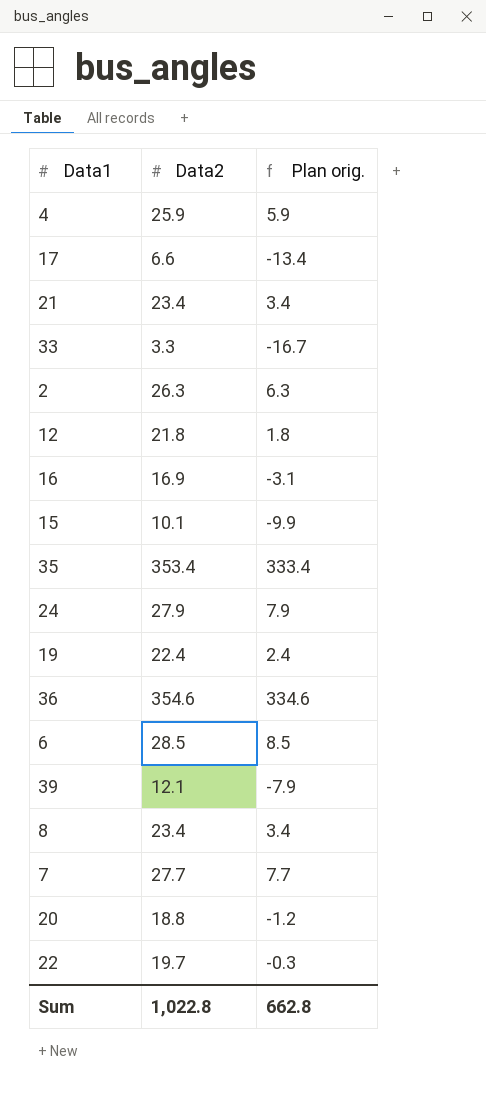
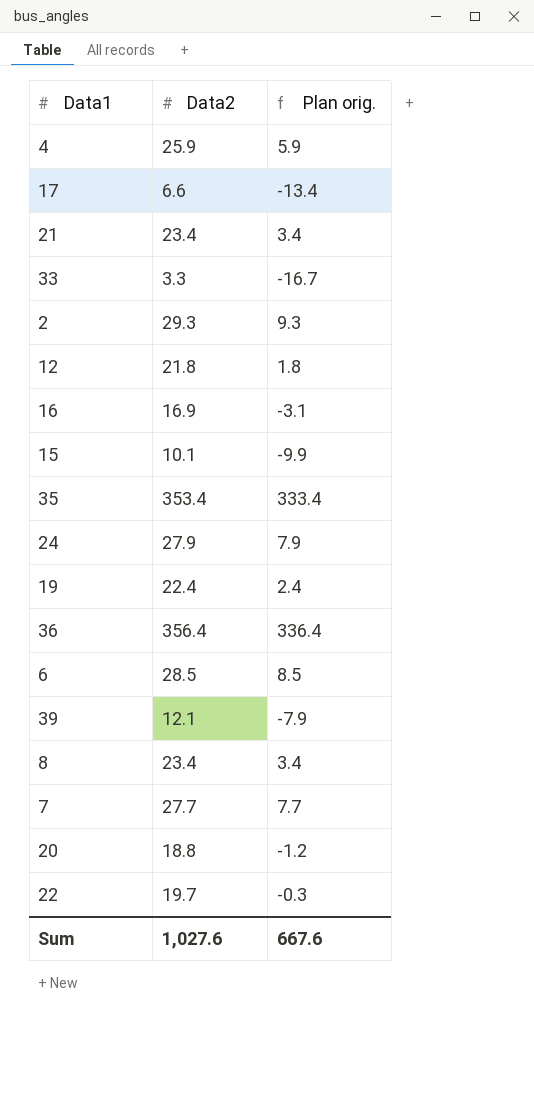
2 | Data2: 26.3 -> 29.3
2 | Plan orig.: 6.3 -> 9.3
36 | Data2: 354.6 -> 356.4
36 | Plan orig.: 334.6 -> 336.4
Sum | Data2: 1,022.8 -> 1,027.6
Sum | Plan orig.: 662.8 -> 667.6

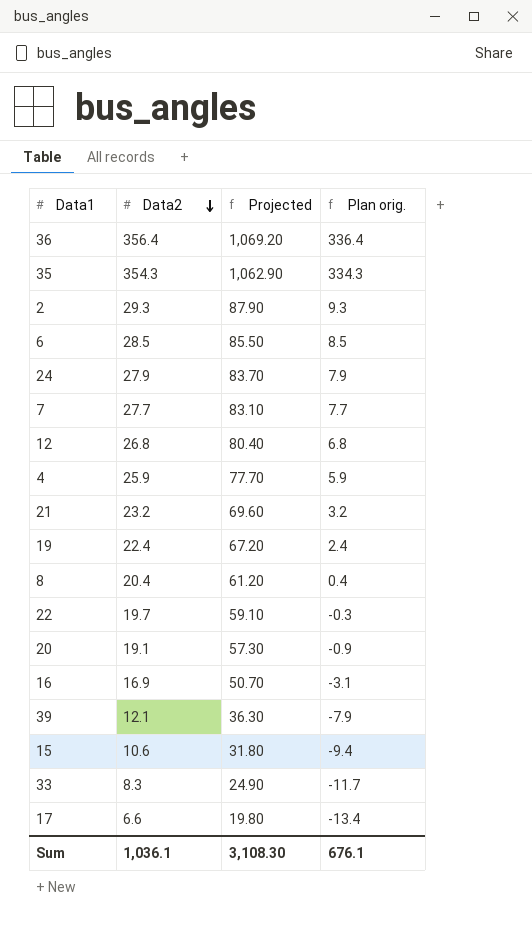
row order: none -> Data2 descending
column Projected | formula: none -> [Data2] * 3
35 | Data2: 353.4 -> 354.3
35 | Plan orig.: 333.4 -> 334.3
12 | Data2: 21.8 -> 26.8
12 | Plan orig.: 1.8 -> 6.8
21 | Data2: 23.4 -> 23.2
21 | Plan orig.: 3.4 -> 3.2
8 | Data2: 23.4 -> 20.4
8 | Plan orig.: 3.4 -> 0.4
20 | Data2: 18.8 -> 19.1
20 | Plan orig.: -1.2 -> -0.9
15 | Data2: 10.1 -> 10.6
15 | Plan orig.: -9.9 -> -9.4
33 | Data2: 3.3 -> 8.3
33 | Plan orig.: -16.7 -> -11.7
Sum | Data2: 1,027.6 -> 1,036.1
Sum | Plan orig.: 667.6 -> 676.1

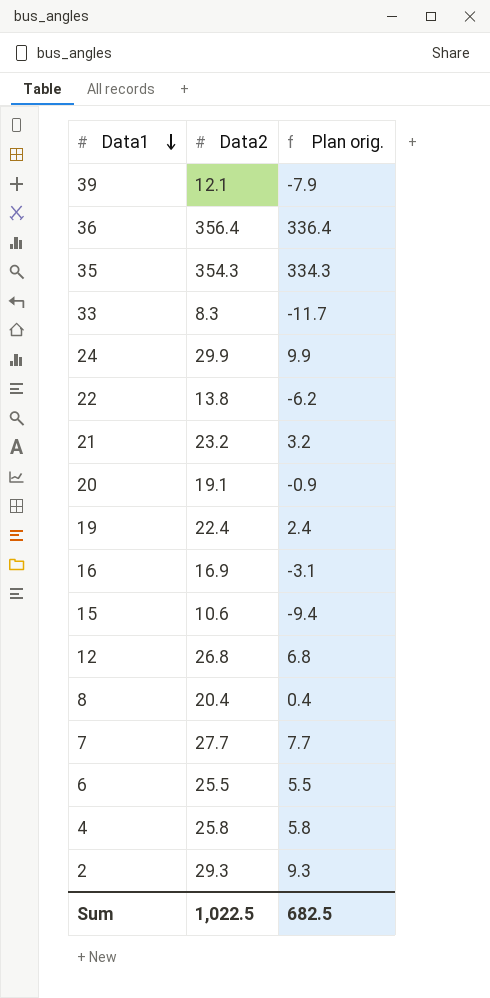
row order: Data2 descending -> Data1 descending
column Projected | formula: [Data2] * 3 -> none
row 17: 6.6 | 19.80 | -13.4 -> none
24 | Data2: 27.9 -> 29.9
24 | Plan orig.: 7.9 -> 9.9
22 | Data2: 19.7 -> 13.8
22 | Plan orig.: -0.3 -> -6.2
6 | Data2: 28.5 -> 25.5
6 | Plan orig.: 8.5 -> 5.5
4 | Data2: 25.9 -> 25.8
4 | Plan orig.: 5.9 -> 5.8
Sum | Data2: 1,036.1 -> 1,022.5
Sum | Plan orig.: 676.1 -> 682.5

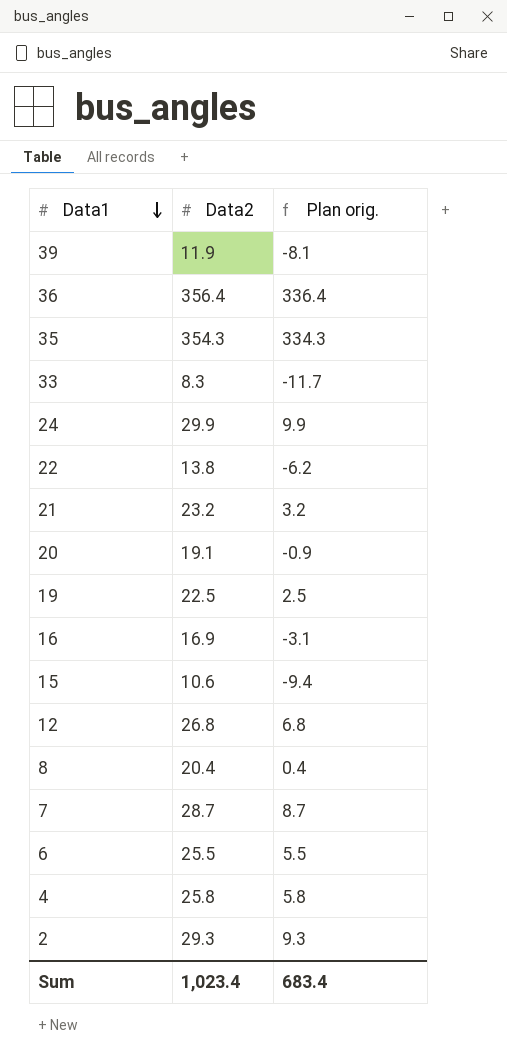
39 | Data2: 12.1 -> 11.9
39 | Plan orig.: -7.9 -> -8.1
19 | Data2: 22.4 -> 22.5
19 | Plan orig.: 2.4 -> 2.5
7 | Data2: 27.7 -> 28.7
7 | Plan orig.: 7.7 -> 8.7
Sum | Data2: 1,022.5 -> 1,023.4
Sum | Plan orig.: 682.5 -> 683.4

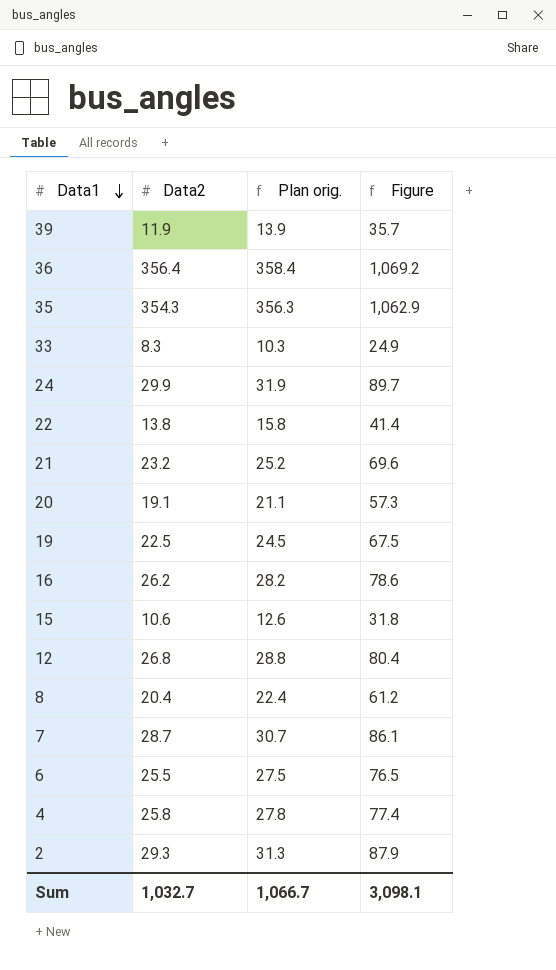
column Plan orig. | formula: [Data2] - 20 -> [Data2] + 2
column Figure | formula: none -> [Data2] * 3
16 | Data2: 16.9 -> 26.2
Sum | Data2: 1,023.4 -> 1,032.7
Sum | Plan orig.: 683.4 -> 1,066.7

